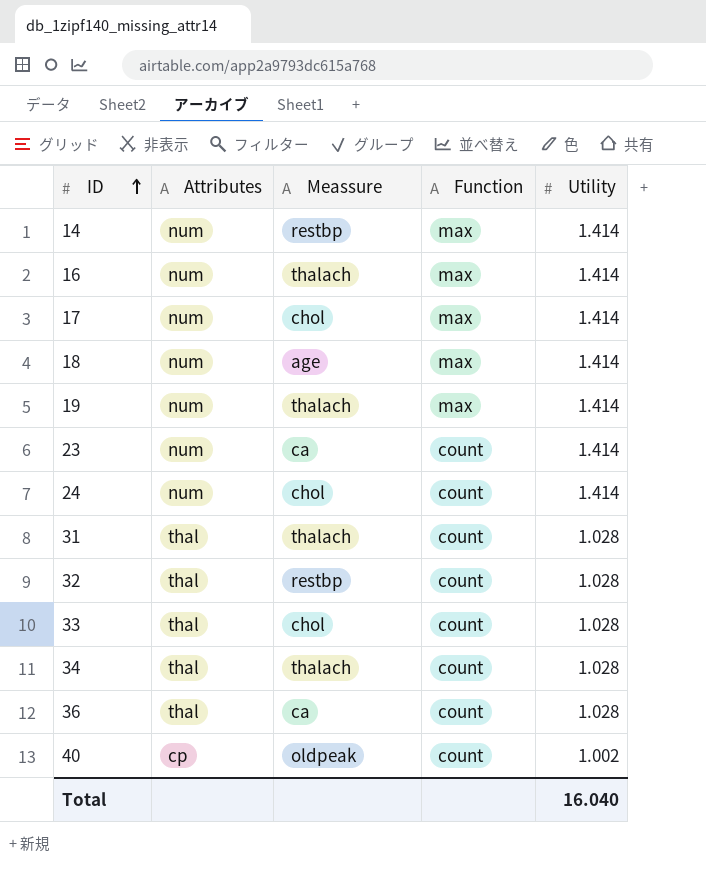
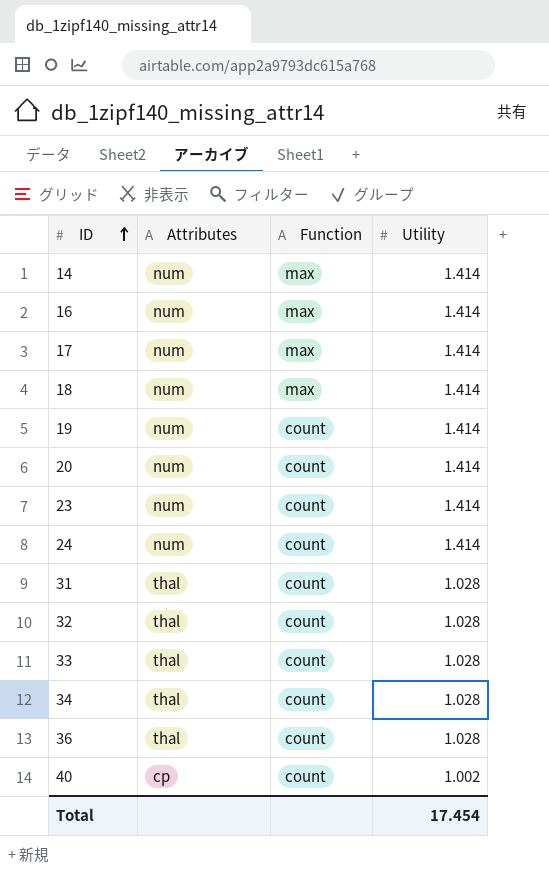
column Meassure | position: 3 -> none
19 | Function: max -> count
row 20: none -> num | count | 1.414
Total | Utility: 16.040 -> 17.454

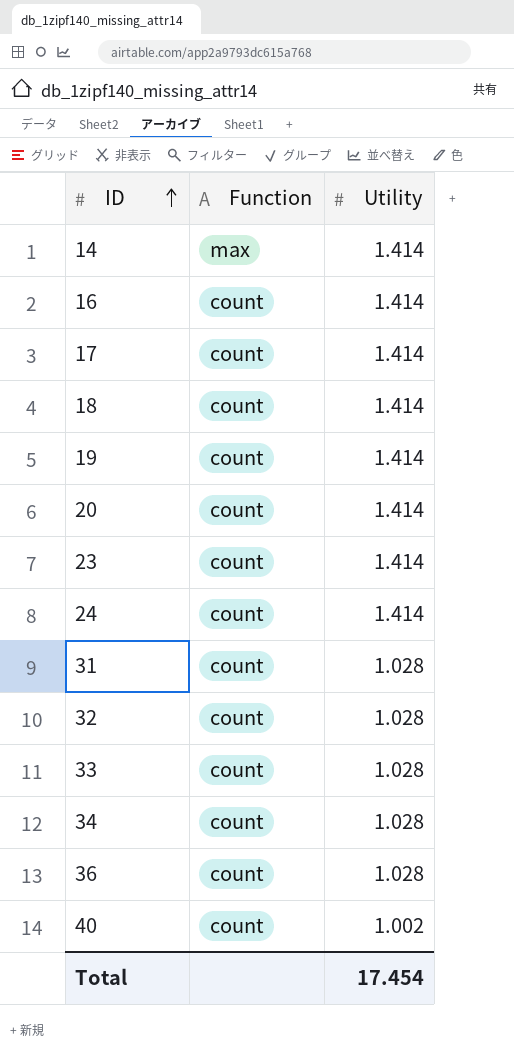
column Attributes | position: 2 -> none
16 | Function: max -> count
17 | Function: max -> count
18 | Function: max -> count

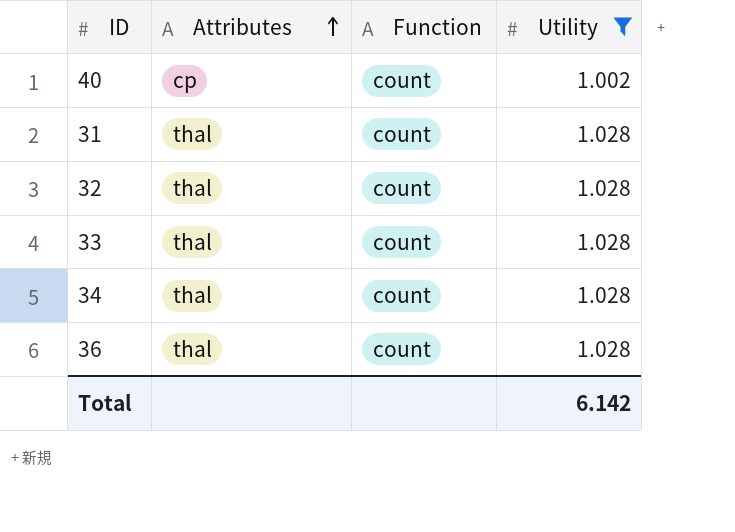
filter: none -> Utility != 1.414
row order: ID ascending -> Attributes ascending
column Attributes | position: none -> 2
Total | Utility: 17.454 -> 6.142

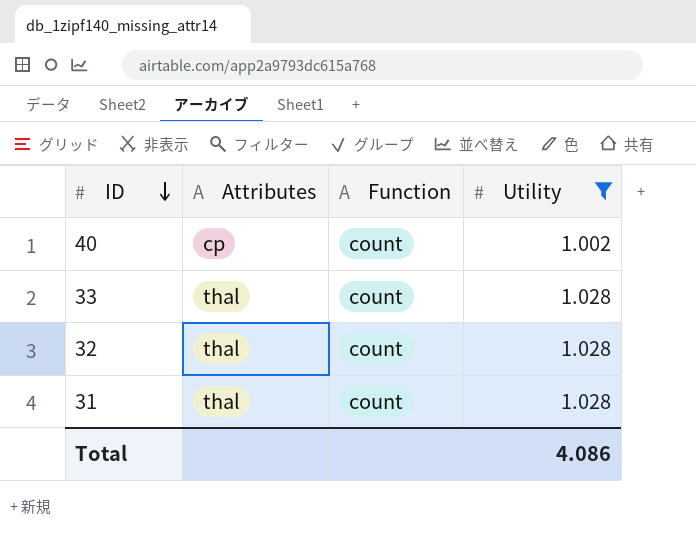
row order: Attributes ascending -> ID descending
row 34: thal | count | 1.028 -> none
row 36: thal | count | 1.028 -> none
Total | Utility: 6.142 -> 4.086

